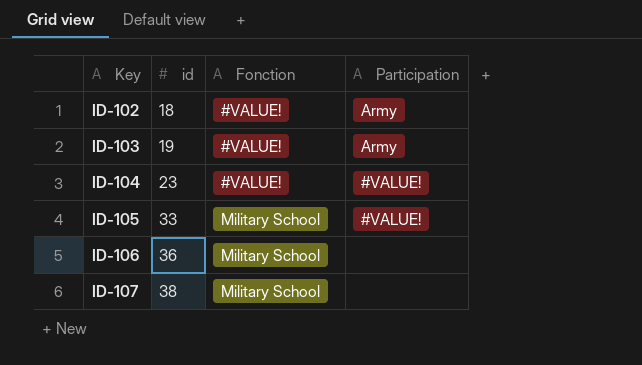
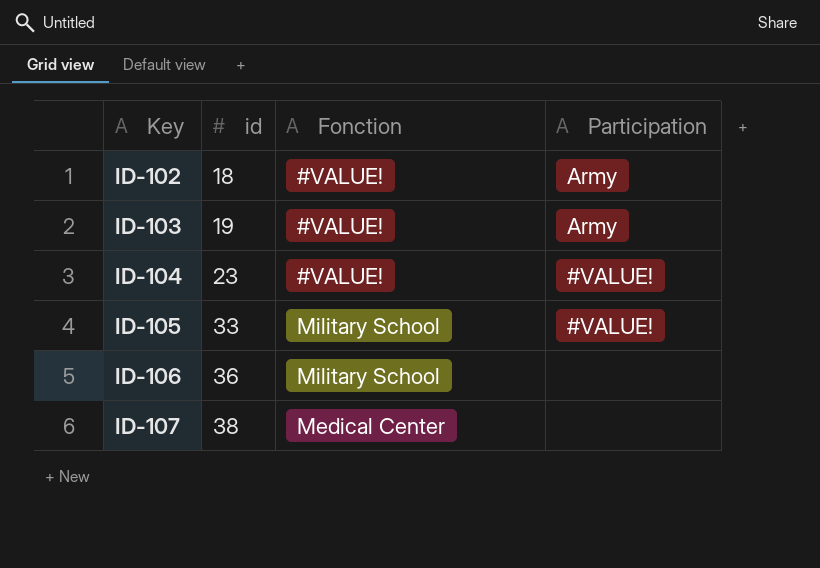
ID-107 | Fonction: Military School -> Medical Center

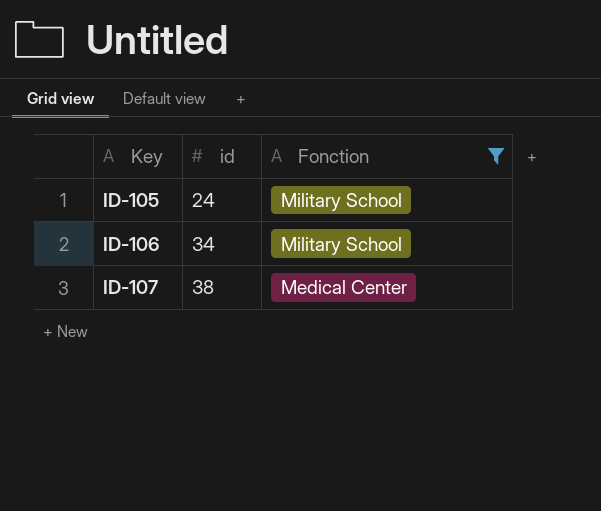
filter: none -> Fonction != #VALUE!
column Participation | position: 4 -> none
ID-105 | id: 33 -> 24
ID-106 | id: 36 -> 34

